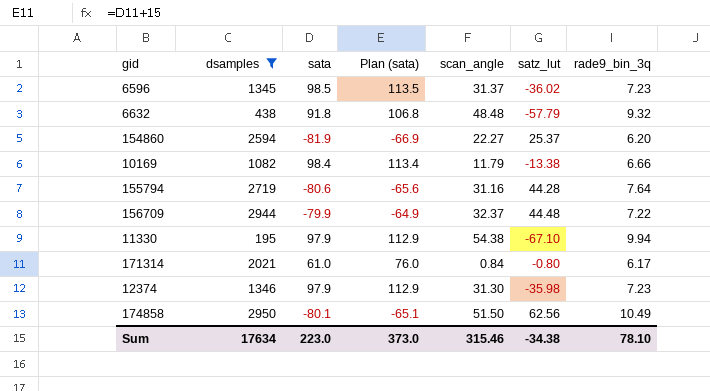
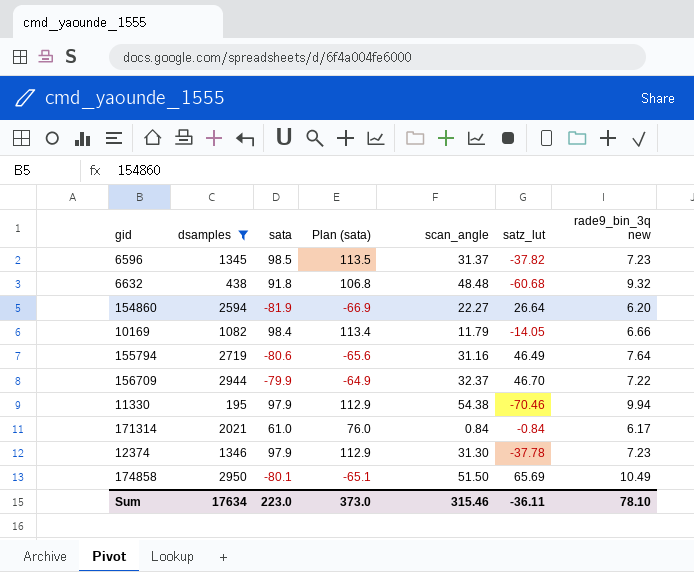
column name: rade9_bin_3q -> rade9_bin_3q new
6596 | satz_lut: -36.02 -> -37.82
6632 | satz_lut: -57.79 -> -60.68
154860 | satz_lut: 25.37 -> 26.64
10169 | satz_lut: -13.38 -> -14.05
155794 | satz_lut: 44.28 -> 46.49
156709 | satz_lut: 44.48 -> 46.70
11330 | satz_lut: -67.10 -> -70.46
171314 | satz_lut: -0.80 -> -0.84
12374 | satz_lut: -35.98 -> -37.78
174858 | satz_lut: 62.56 -> 65.69
Sum | satz_lut: -34.38 -> -36.11

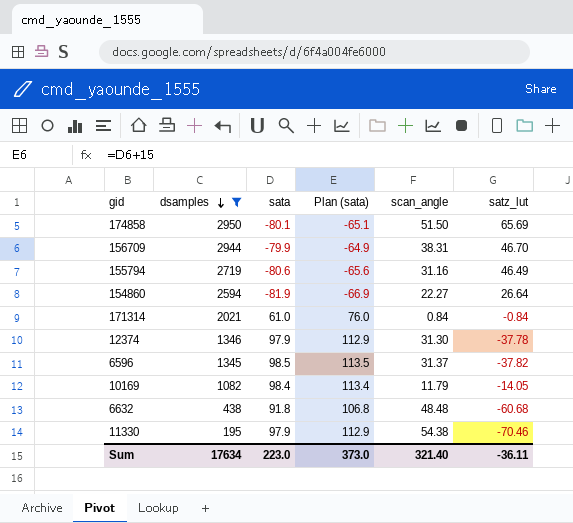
row order: none -> dsamples descending
column rade9_bin_3q new | position: 7 -> none
156709 | scan_angle: 32.37 -> 38.31
Sum | scan_angle: 315.46 -> 321.40

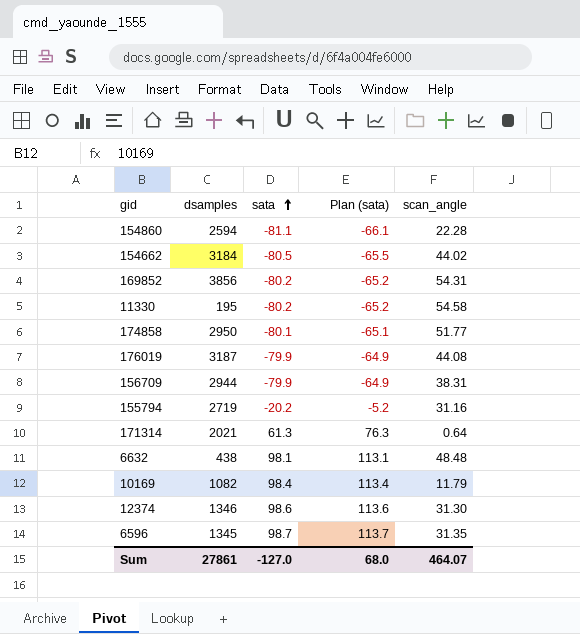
filter: dsamples <= 2950 -> none
row order: dsamples descending -> sata ascending
column satz_lut | position: 6 -> none
154860 | sata: -81.9 -> -81.1
154860 | Plan (sata): -66.9 -> -66.1
154860 | scan_angle: 22.27 -> 22.28
11330 | sata: 97.9 -> -80.2
11330 | Plan (sata): 112.9 -> -65.2
11330 | scan_angle: 54.38 -> 54.58
174858 | scan_angle: 51.50 -> 51.77
155794 | sata: -80.6 -> -20.2
155794 | Plan (sata): -65.6 -> -5.2
171314 | sata: 61.0 -> 61.3
171314 | Plan (sata): 76.0 -> 76.3
171314 | scan_angle: 0.84 -> 0.64
6632 | sata: 91.8 -> 98.1
6632 | Plan (sata): 106.8 -> 113.1
12374 | sata: 97.9 -> 98.6
12374 | Plan (sata): 112.9 -> 113.6
6596 | sata: 98.5 -> 98.7
6596 | Plan (sata): 113.5 -> 113.7
6596 | scan_angle: 31.37 -> 31.35
Sum | dsamples: 17634 -> 27861
Sum | sata: 223.0 -> -127.0
Sum | Plan (sata): 373.0 -> 68.0
Sum | scan_angle: 321.40 -> 464.07

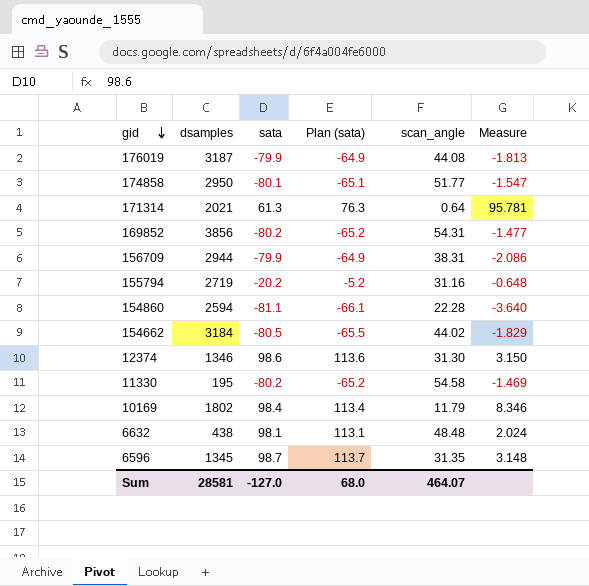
row order: sata ascending -> gid descending
column Measure | formula: none -> [sata] / [scan_angle]
10169 | dsamples: 1082 -> 1802
Sum | dsamples: 27861 -> 28581

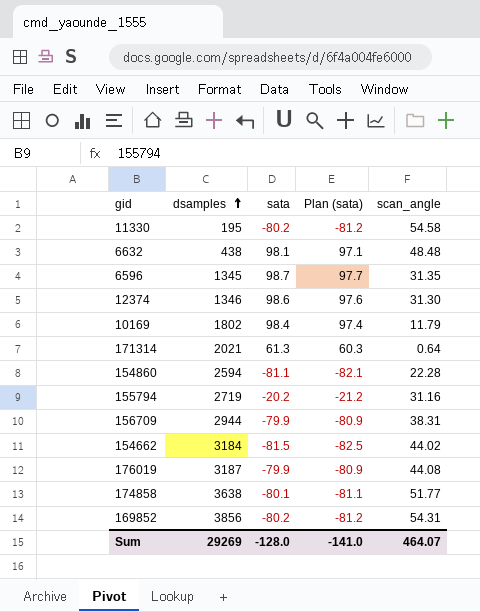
row order: gid descending -> dsamples ascending
column Measure | formula: [sata] / [scan_angle] -> none
column Plan (sata) | formula: [sata] + 15 -> [sata] - 1
154662 | sata: -80.5 -> -81.5
174858 | dsamples: 2950 -> 3638
Sum | dsamples: 28581 -> 29269
Sum | sata: -127.0 -> -128.0
Sum | Plan (sata): 68.0 -> -141.0

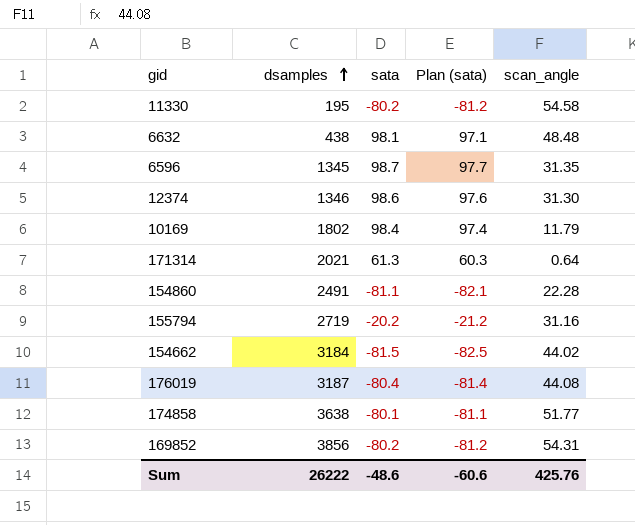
row 156709: 2944 | -79.9 | -80.9 | 38.31 -> none
154860 | dsamples: 2594 -> 2491
176019 | sata: -79.9 -> -80.4
176019 | Plan (sata): -80.9 -> -81.4
Sum | dsamples: 29269 -> 26222
Sum | sata: -128.0 -> -48.6
Sum | Plan (sata): -141.0 -> -60.6
Sum | scan_angle: 464.07 -> 425.76

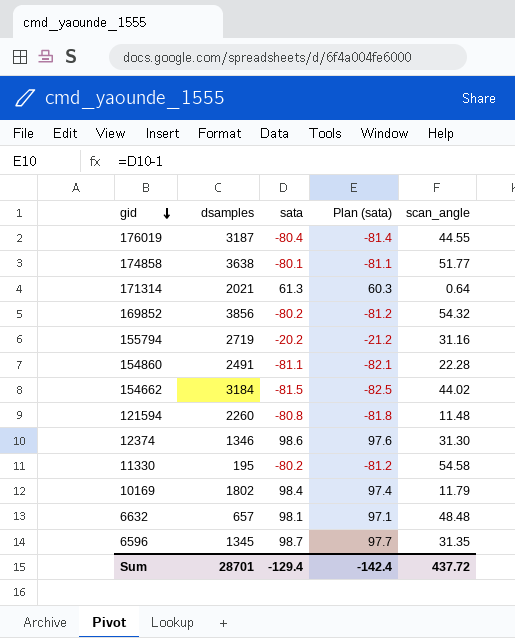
row order: dsamples ascending -> gid descending
176019 | scan_angle: 44.08 -> 44.55
169852 | scan_angle: 54.31 -> 54.32
row 121594: none -> 2260 | -80.8 | -81.8 | 11.48
6632 | dsamples: 438 -> 657
Sum | dsamples: 26222 -> 28701
Sum | sata: -48.6 -> -129.4
Sum | Plan (sata): -60.6 -> -142.4
Sum | scan_angle: 425.76 -> 437.72

